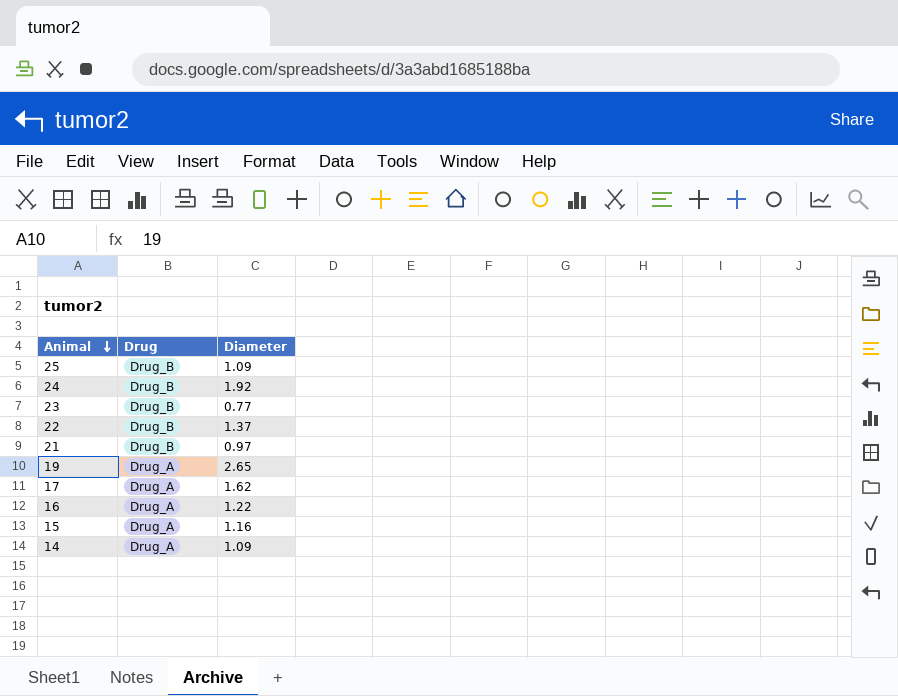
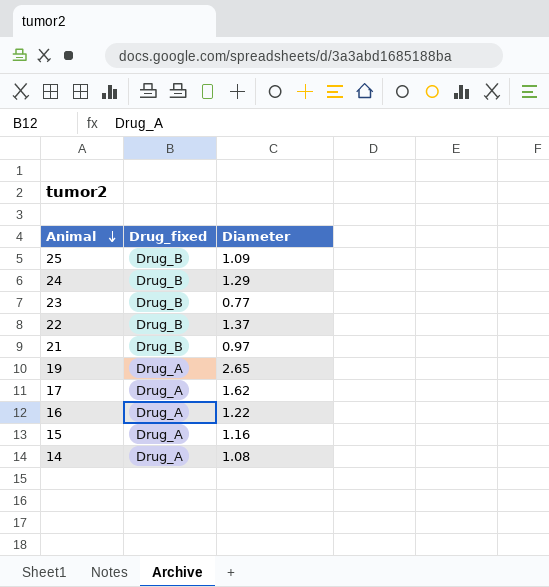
column name: Drug -> Drug_fixed
24 | Diameter: 1.92 -> 1.29
14 | Diameter: 1.09 -> 1.08

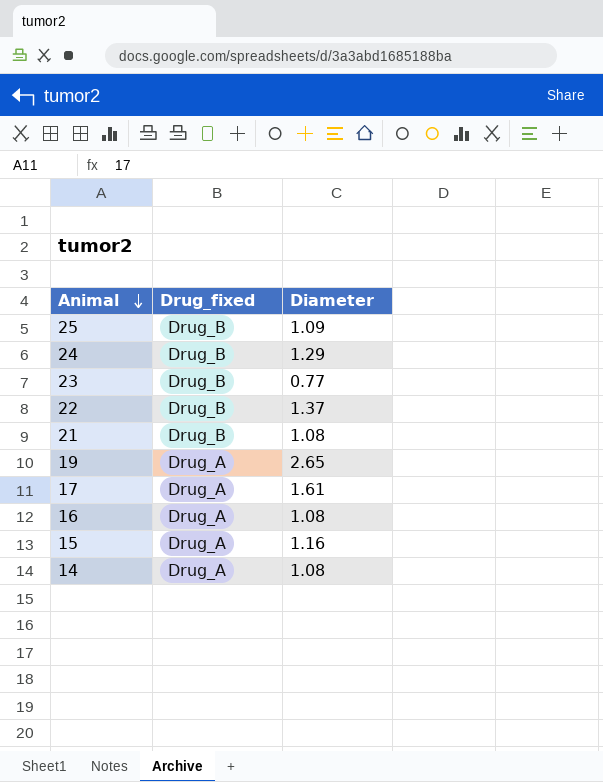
21 | Diameter: 0.97 -> 1.08
17 | Diameter: 1.62 -> 1.61
16 | Diameter: 1.22 -> 1.08

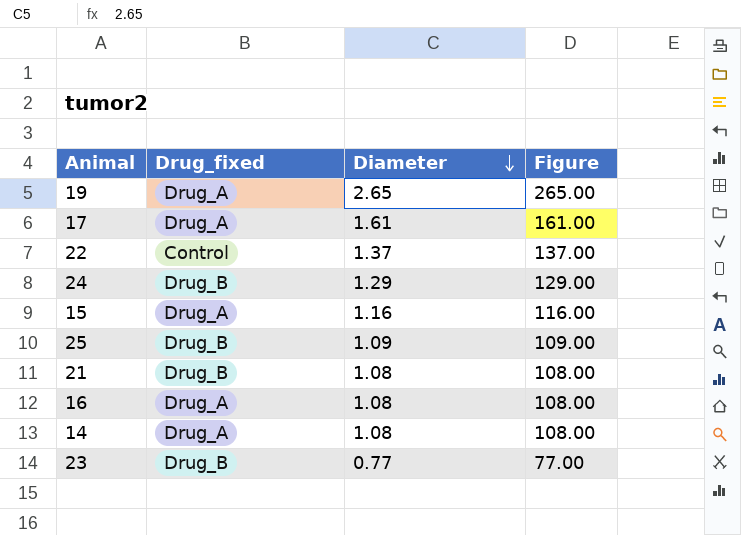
row order: Animal descending -> Diameter descending
column Figure | formula: none -> [Diameter] * 100
22 | Drug_fixed: Drug_B -> Control

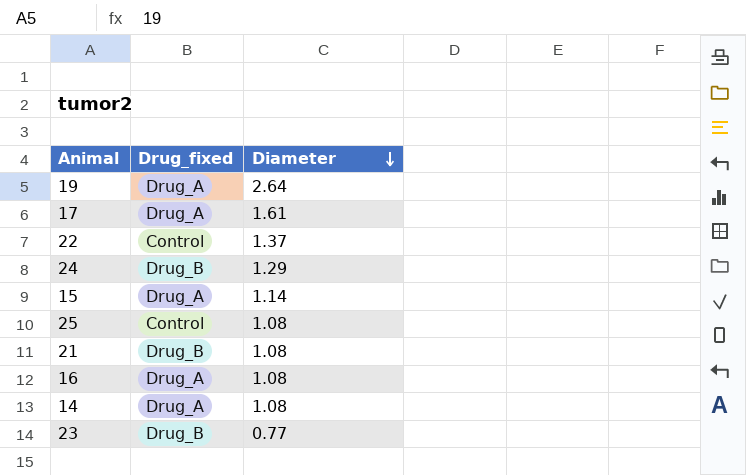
column Figure | formula: [Diameter] * 100 -> none
19 | Diameter: 2.65 -> 2.64
15 | Diameter: 1.16 -> 1.14
25 | Drug_fixed: Drug_B -> Control
25 | Diameter: 1.09 -> 1.08

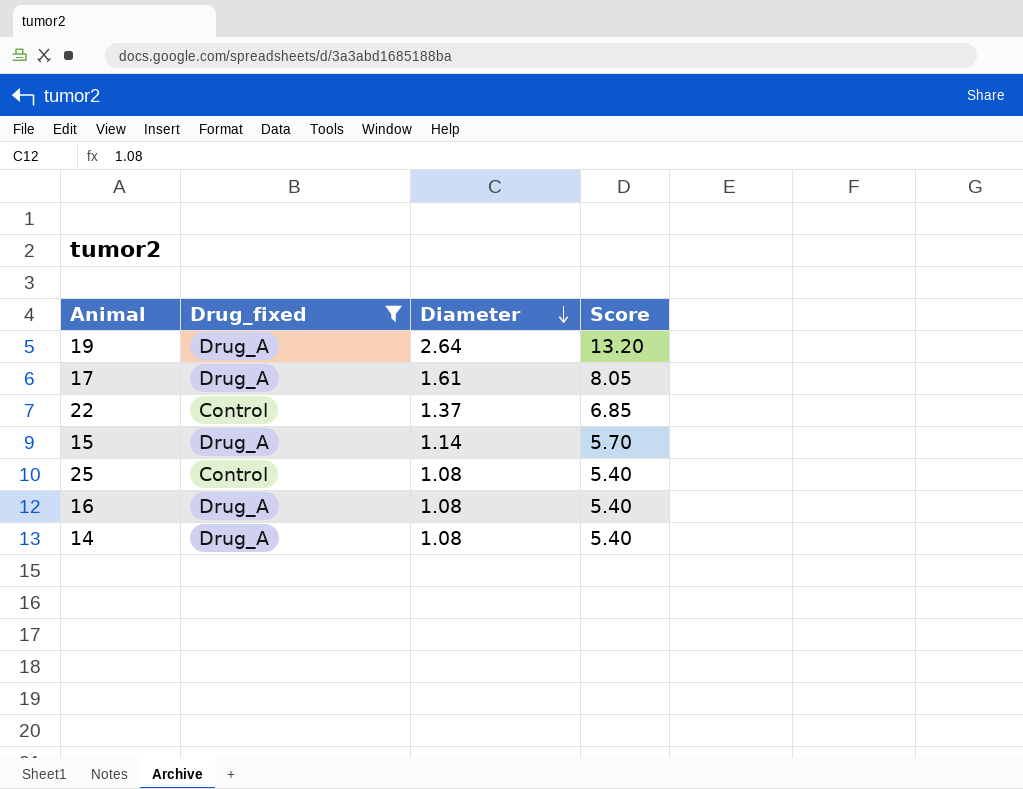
filter: none -> Drug_fixed != Drug_B
column Score | formula: none -> [Diameter] * 5

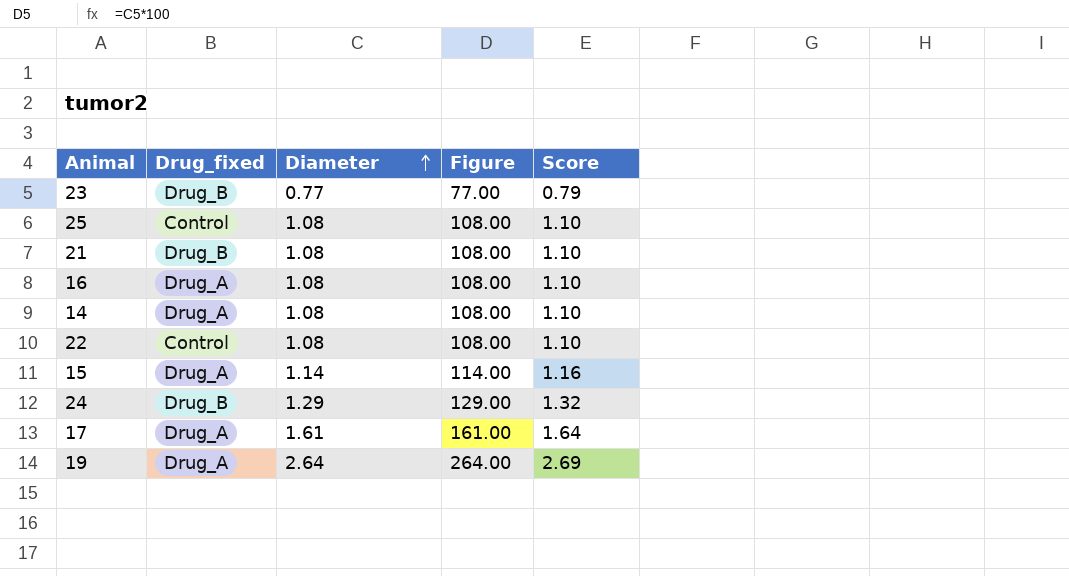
filter: Drug_fixed != Drug_B -> none
row order: Diameter descending -> Diameter ascending
column Figure | formula: none -> [Diameter] * 100
column Score | formula: [Diameter] * 5 -> [Diameter] * 1.02
22 | Diameter: 1.37 -> 1.08

